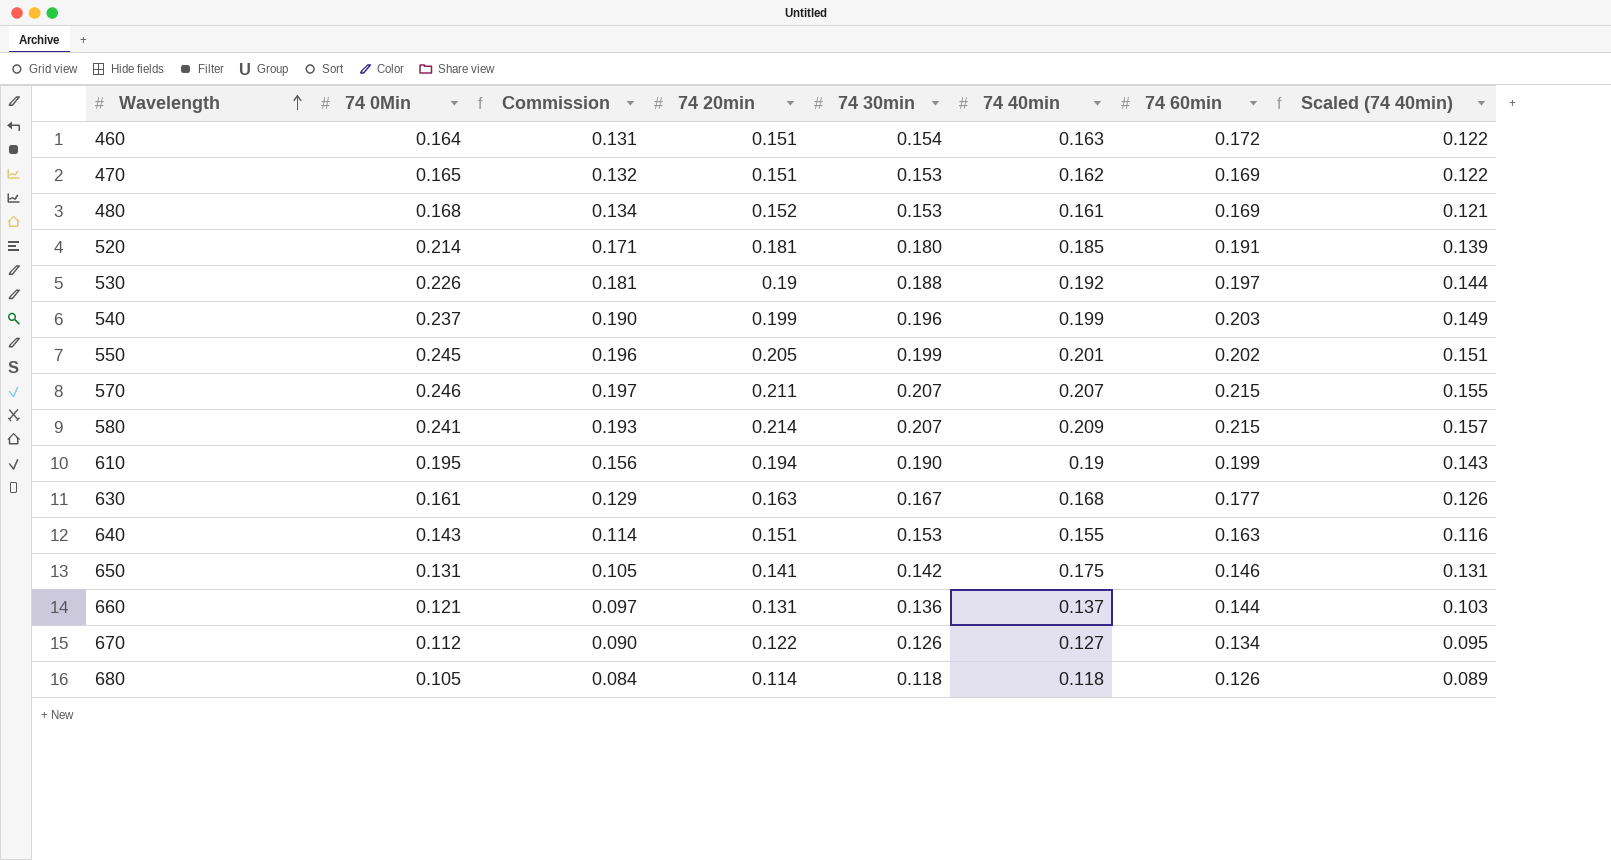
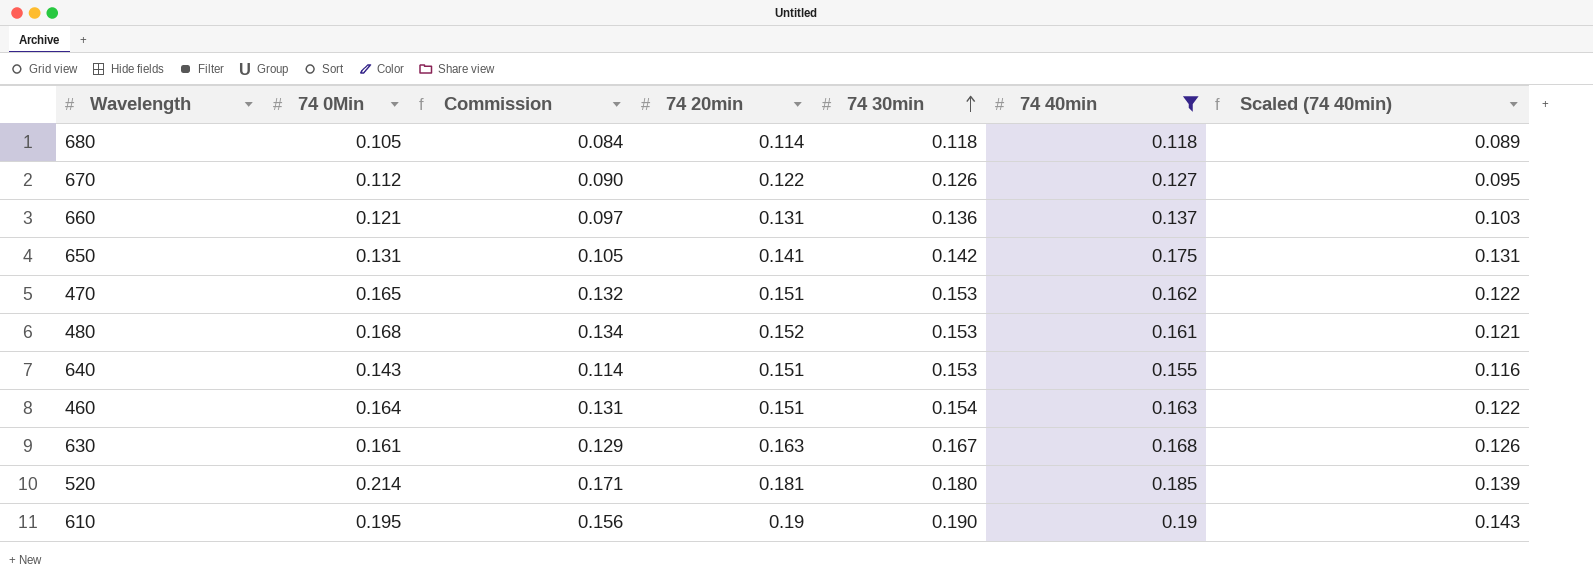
filter: none -> 74 40min <= 0.19
row order: Wavelength ascending -> 74 30min ascending
column 74 60min | position: 7 -> none
610 | 74 20min: 0.194 -> 0.19

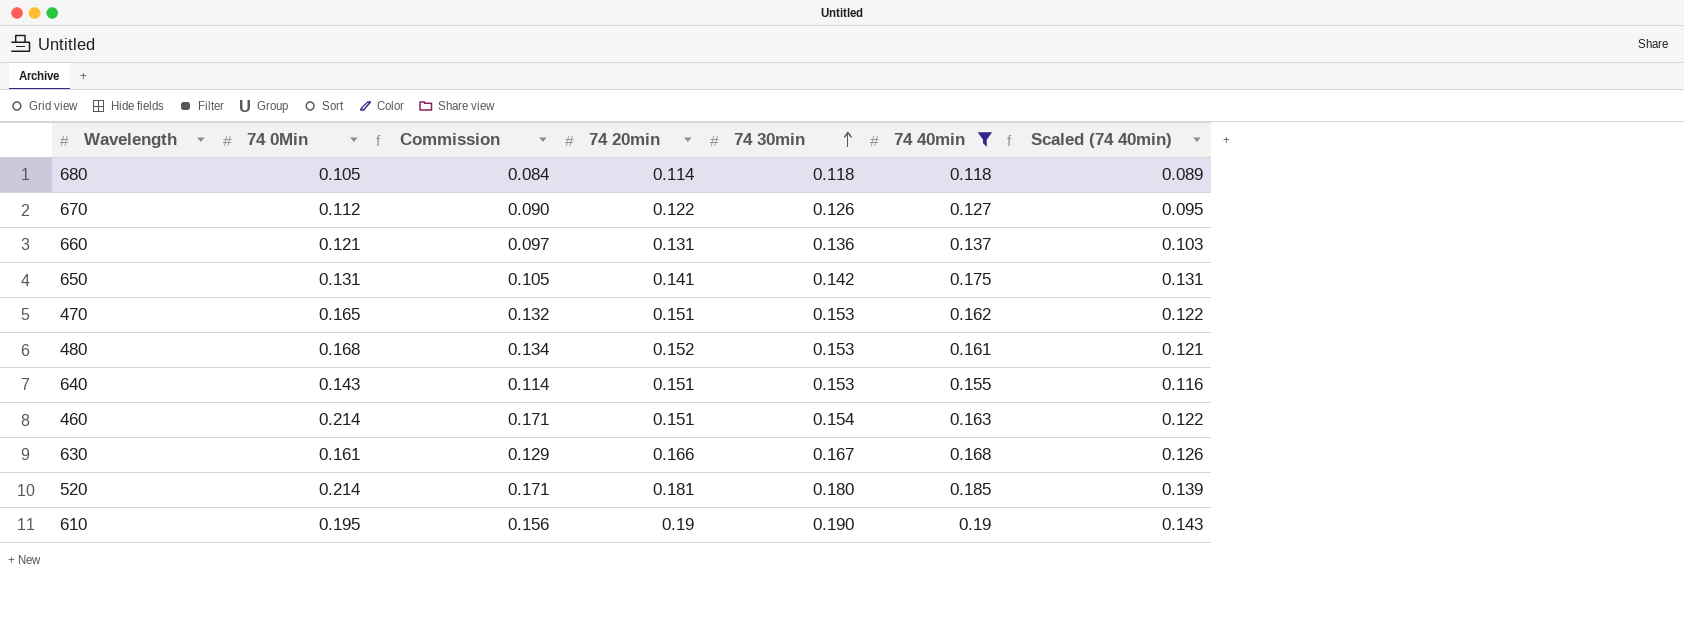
460 | 74 0Min: 0.164 -> 0.214
460 | Commission: 0.131 -> 0.171
630 | 74 20min: 0.163 -> 0.166

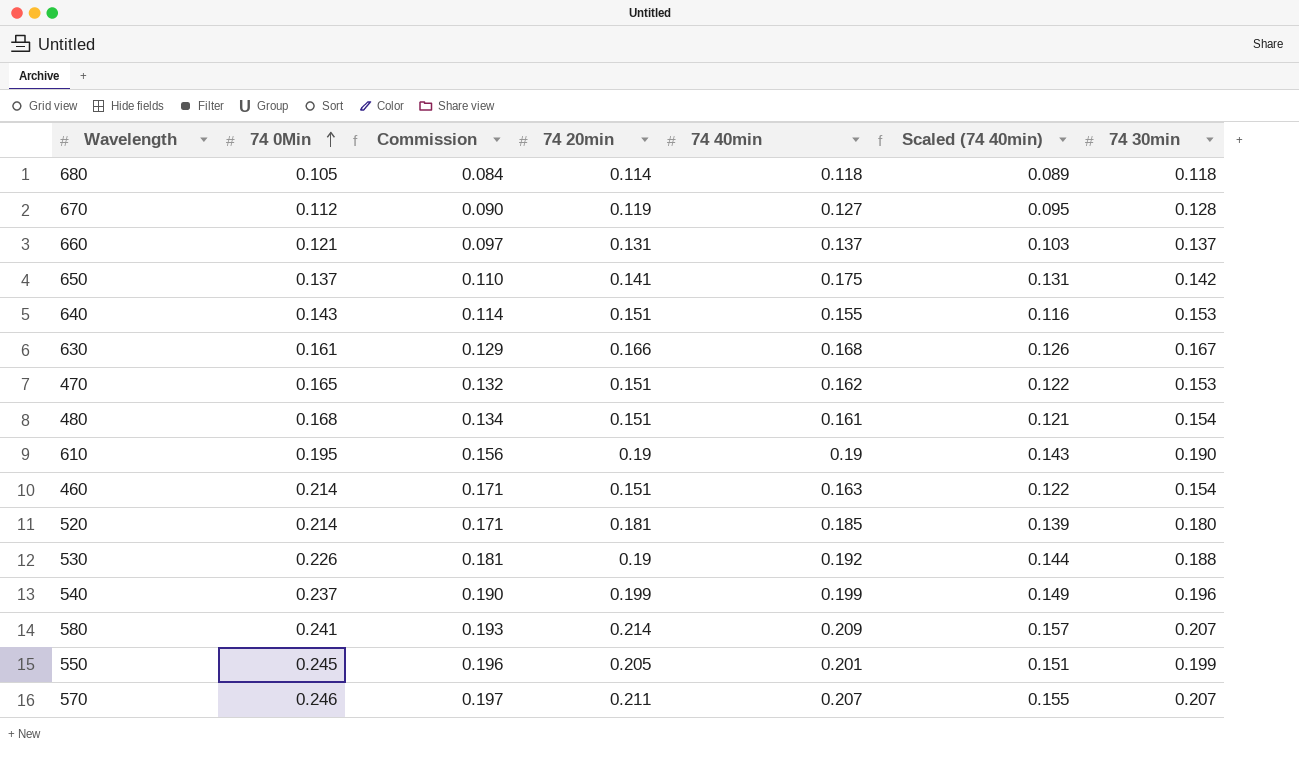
filter: 74 40min <= 0.19 -> none
row order: 74 30min ascending -> 74 0Min ascending
column 74 30min | position: 5 -> 7
670 | 74 20min: 0.122 -> 0.119
670 | 74 30min: 0.126 -> 0.128
660 | 74 30min: 0.136 -> 0.137
650 | 74 0Min: 0.131 -> 0.137
650 | Commission: 0.105 -> 0.110
480 | 74 20min: 0.152 -> 0.151
480 | 74 30min: 0.153 -> 0.154

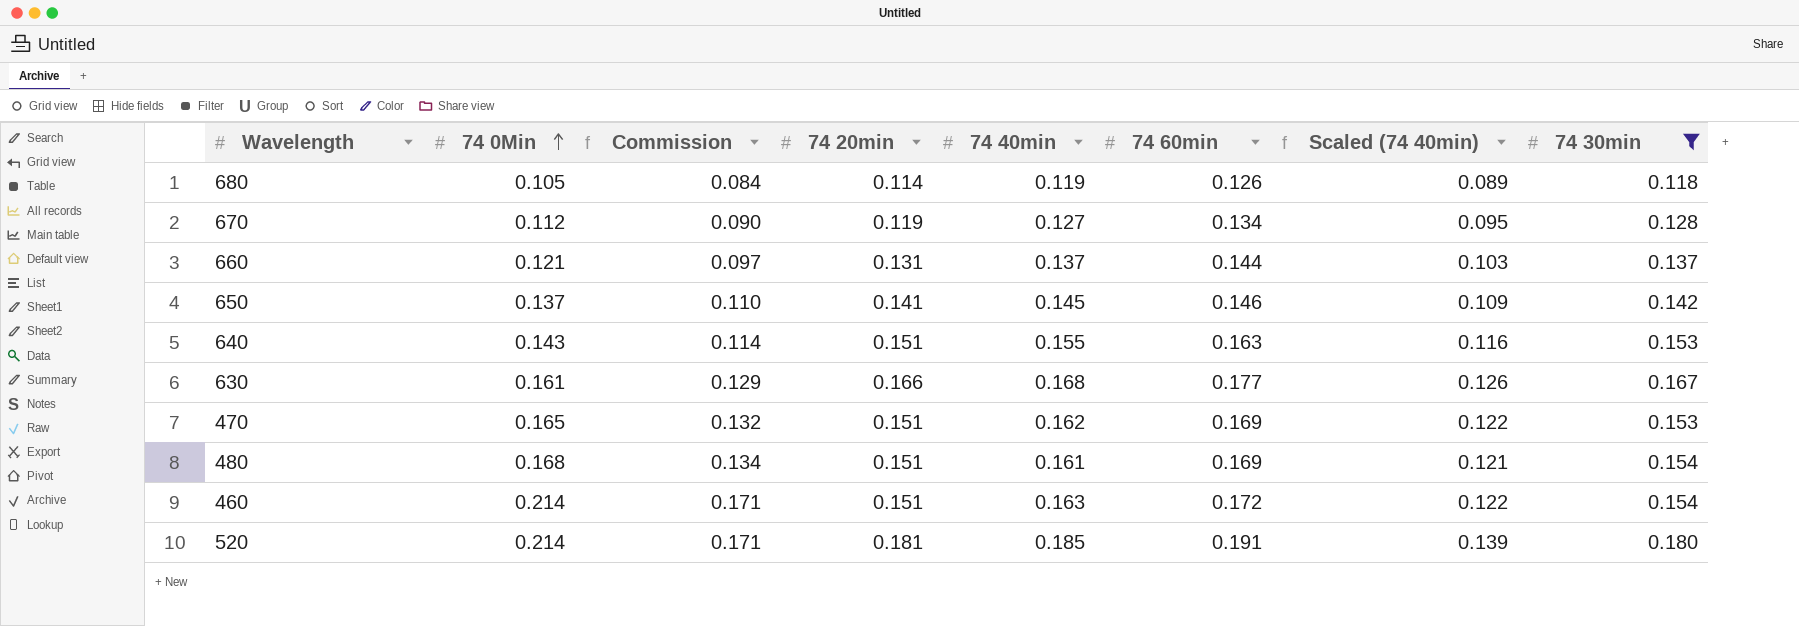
filter: none -> 74 30min <= 0.180
column 74 60min | position: none -> 6
680 | 74 40min: 0.118 -> 0.119
650 | 74 40min: 0.175 -> 0.145
650 | Scaled (74 40min): 0.131 -> 0.109

